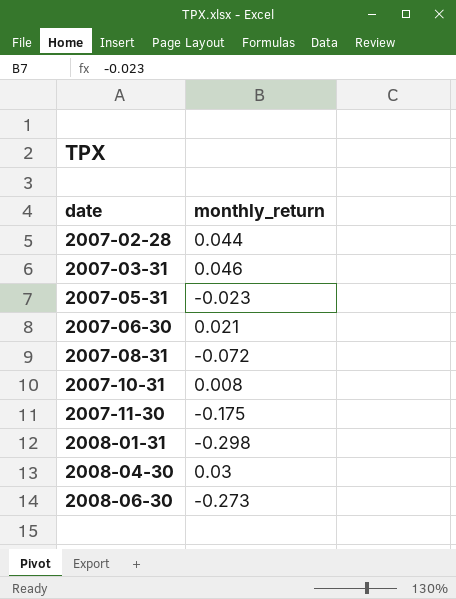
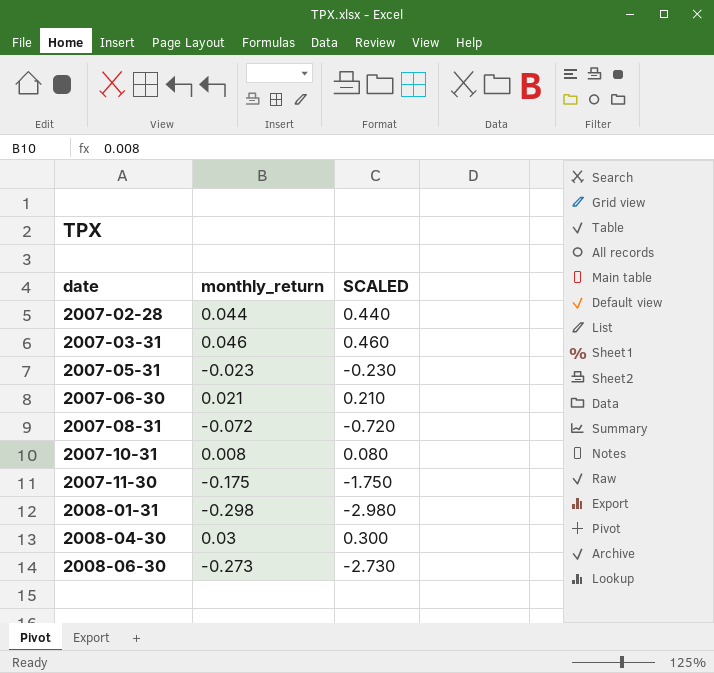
column SCALED | formula: none -> [monthly_return] * 10

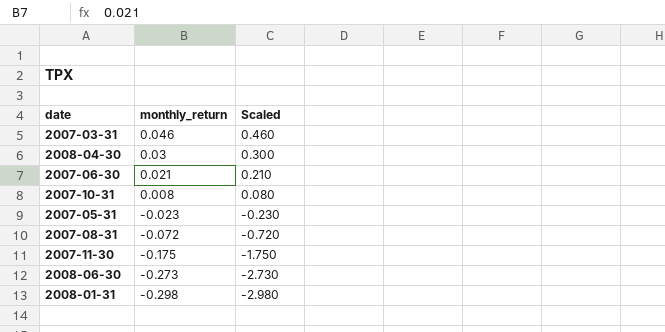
row order: date ascending -> monthly_return descending
column name: SCALED -> Scaled
row 2007-02-28: 0.044 | 0.440 -> none

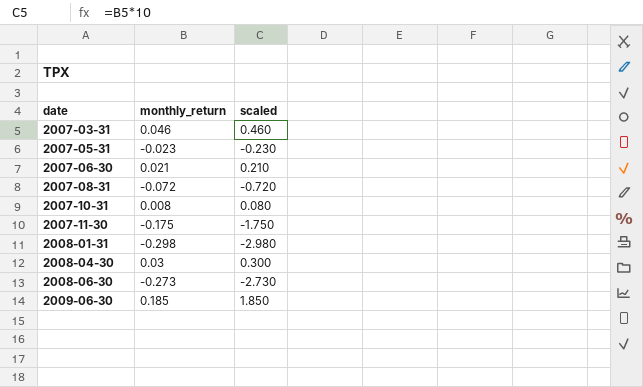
row order: monthly_return descending -> date ascending
column name: Scaled -> scaled
row 2009-06-30: none -> 0.185 | 1.850

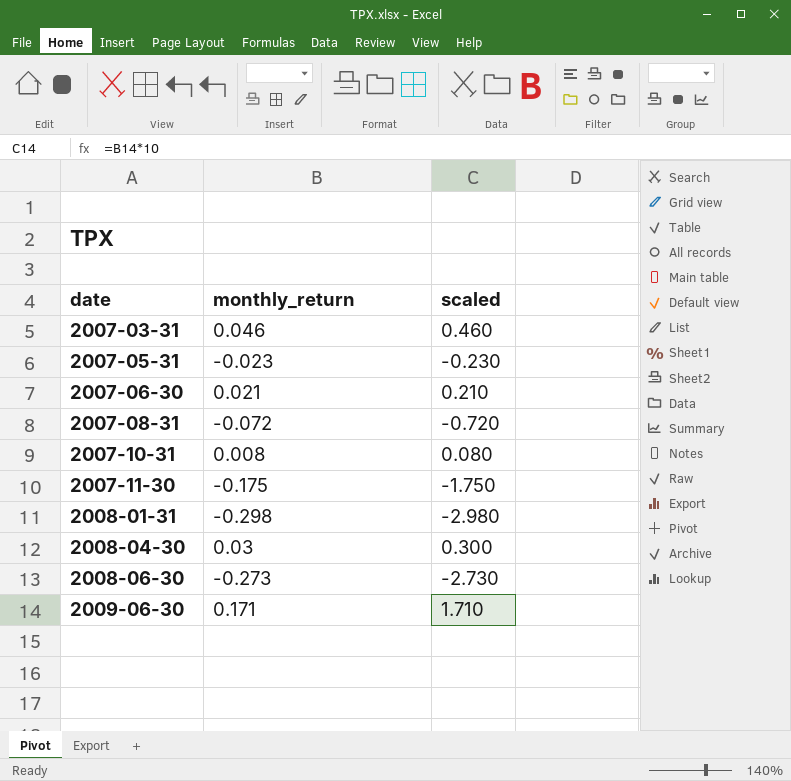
2009-06-30 | monthly_return: 0.185 -> 0.171
2009-06-30 | scaled: 1.850 -> 1.710

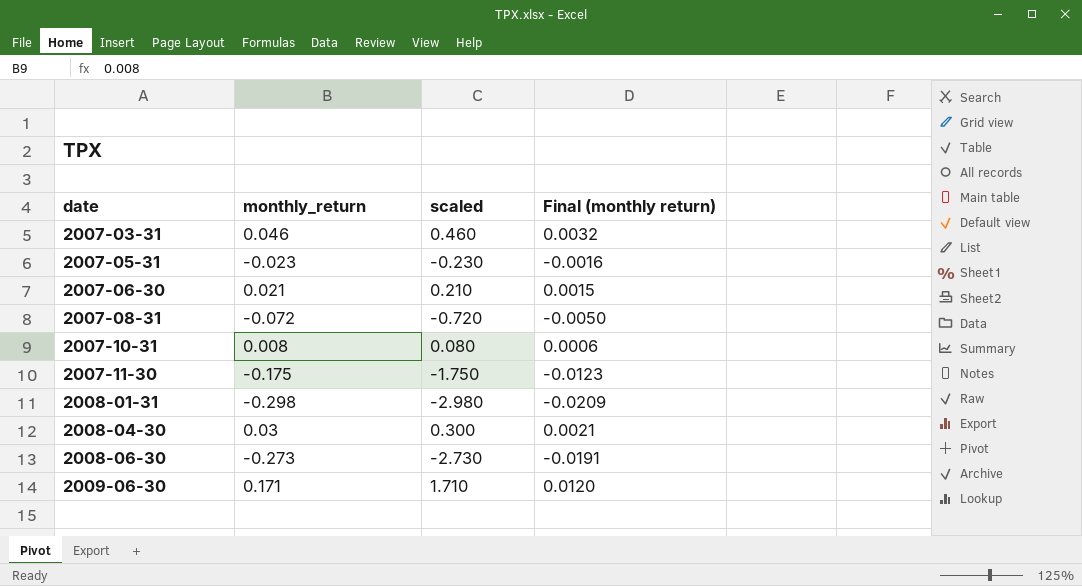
column Final (monthly return) | formula: none -> [monthly_return] * 0.07

